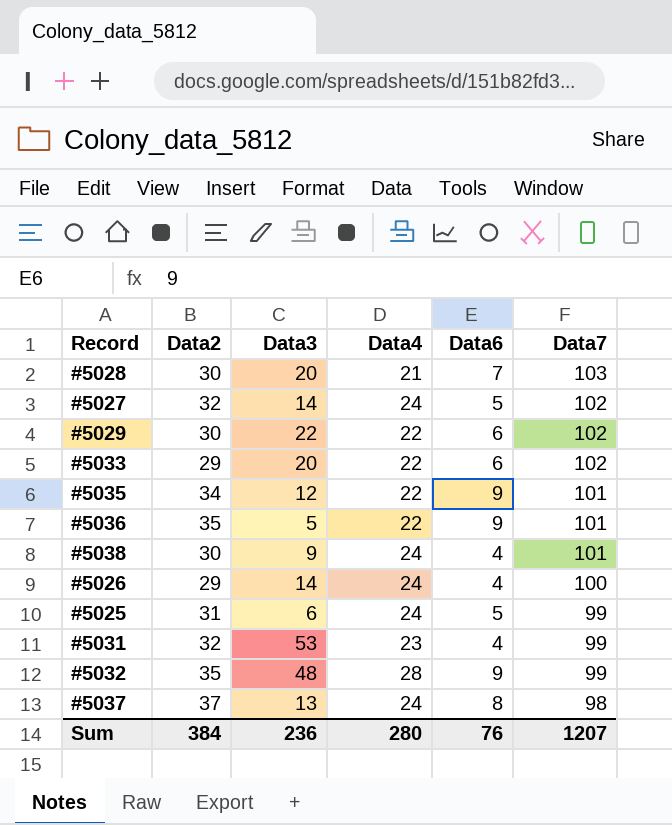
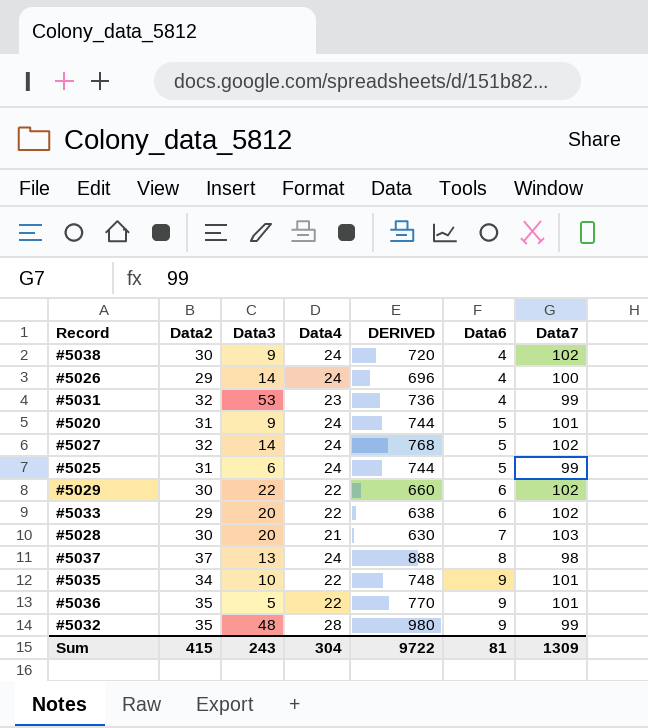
row order: Data7 descending -> Data6 ascending
column DERIVED | formula: none -> [Data2] * [Data4]
#5038 | Data7: 101 -> 102
row #5020: none -> 31 | 9 | 24 | 744 | 5 | 101
#5035 | Data3: 12 -> 10
Sum | Data2: 384 -> 415
Sum | Data3: 236 -> 243
Sum | Data4: 280 -> 304
Sum | Data6: 76 -> 81
Sum | Data7: 1207 -> 1309

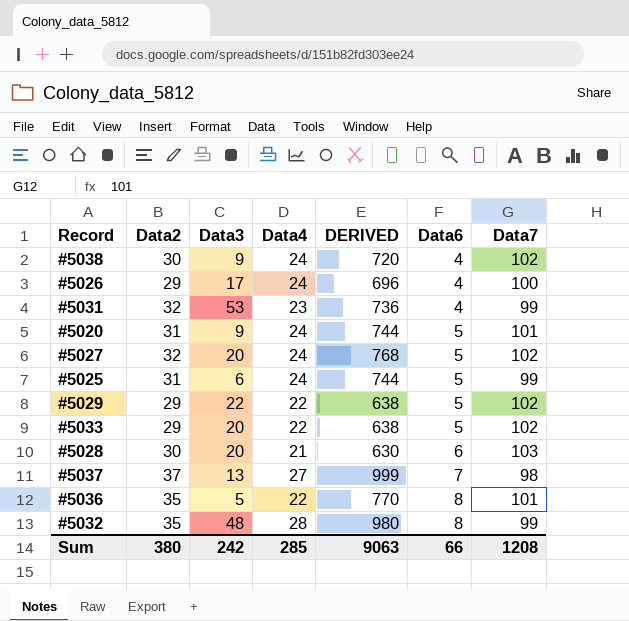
row #5035: 34 | 10 | 22 | 748 | 9 | 101 -> none
#5026 | Data3: 14 -> 17
#5027 | Data3: 14 -> 20
#5029 | Data2: 30 -> 29
#5029 | DERIVED: 660 -> 638
#5029 | Data6: 6 -> 5
#5033 | Data6: 6 -> 5
#5028 | Data6: 7 -> 6
#5037 | Data4: 24 -> 27
#5037 | DERIVED: 888 -> 999
#5037 | Data6: 8 -> 7
#5036 | Data6: 9 -> 8
#5032 | Data6: 9 -> 8
Sum | Data2: 415 -> 380
Sum | Data3: 243 -> 242
Sum | Data4: 304 -> 285
Sum | DERIVED: 9722 -> 9063
Sum | Data6: 81 -> 66
Sum | Data7: 1309 -> 1208

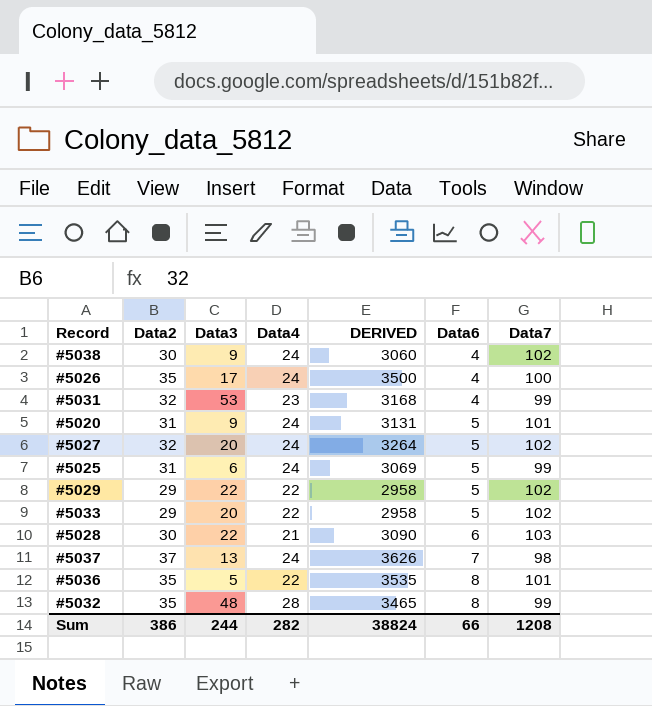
column DERIVED | formula: [Data2] * [Data4] -> [Data2] * [Data7]
#5026 | Data2: 29 -> 35
#5028 | Data3: 20 -> 22
#5037 | Data4: 27 -> 24
Sum | Data2: 380 -> 386
Sum | Data3: 242 -> 244
Sum | Data4: 285 -> 282
Sum | DERIVED: 9063 -> 38824

